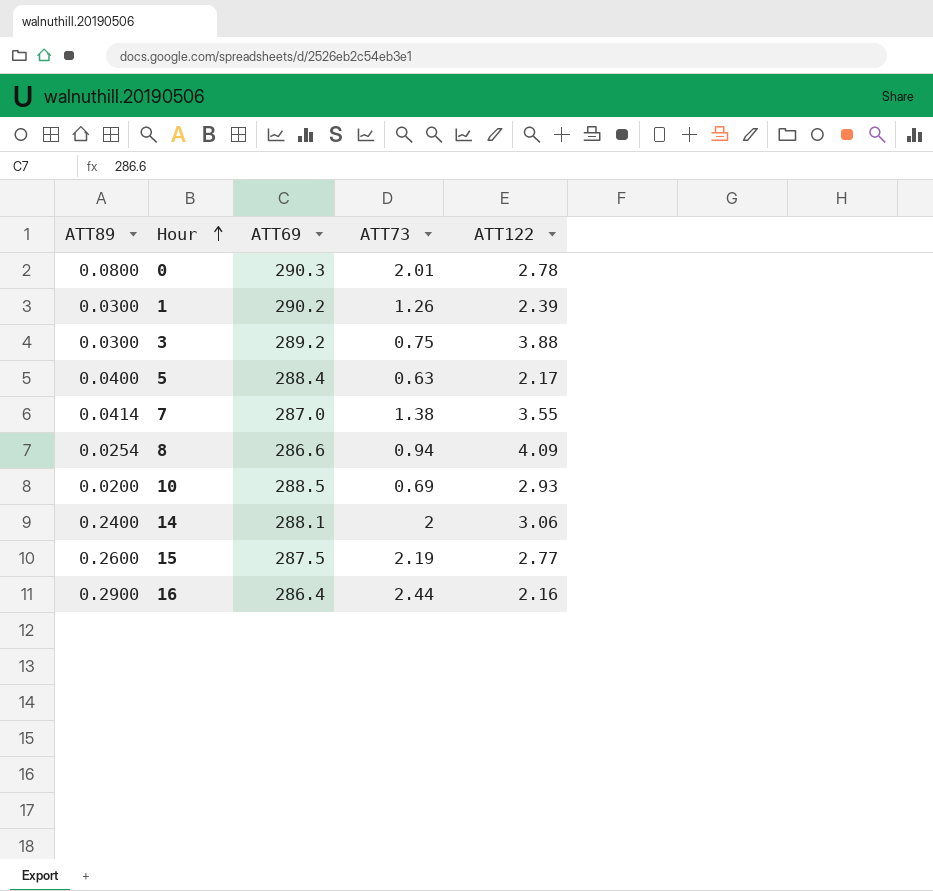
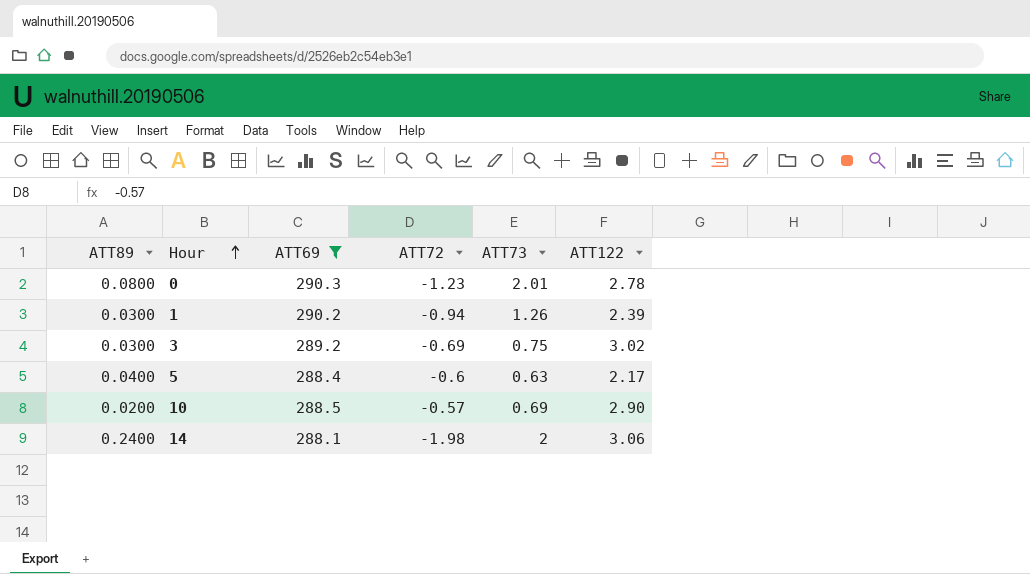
filter: none -> ATT69 >= 288.1
column ATT72 | position: none -> 4
3 | ATT122: 3.88 -> 3.02
10 | ATT122: 2.93 -> 2.90

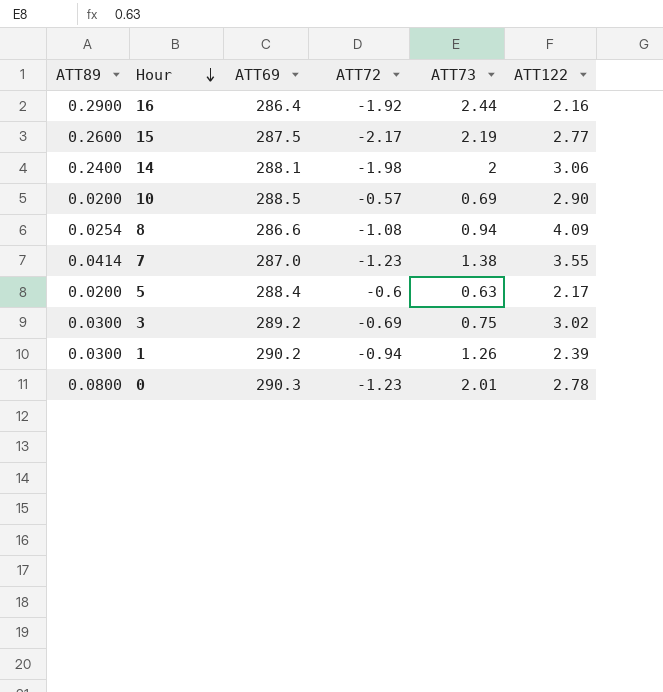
filter: ATT69 >= 288.1 -> none
row order: Hour ascending -> Hour descending
5 | ATT89: 0.0400 -> 0.0200

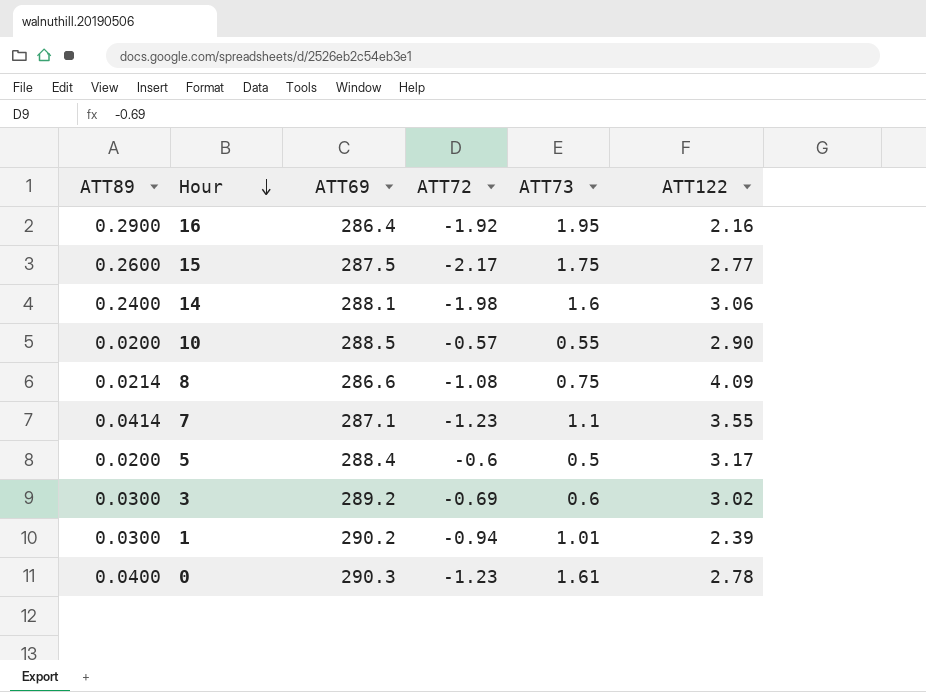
16 | ATT73: 2.44 -> 1.95
15 | ATT73: 2.19 -> 1.75
14 | ATT73: 2 -> 1.6
10 | ATT73: 0.69 -> 0.55
8 | ATT89: 0.0254 -> 0.0214
8 | ATT73: 0.94 -> 0.75
7 | ATT69: 287.0 -> 287.1
7 | ATT73: 1.38 -> 1.1
5 | ATT73: 0.63 -> 0.5
5 | ATT122: 2.17 -> 3.17
3 | ATT73: 0.75 -> 0.6
1 | ATT73: 1.26 -> 1.01
0 | ATT89: 0.0800 -> 0.0400
0 | ATT73: 2.01 -> 1.61

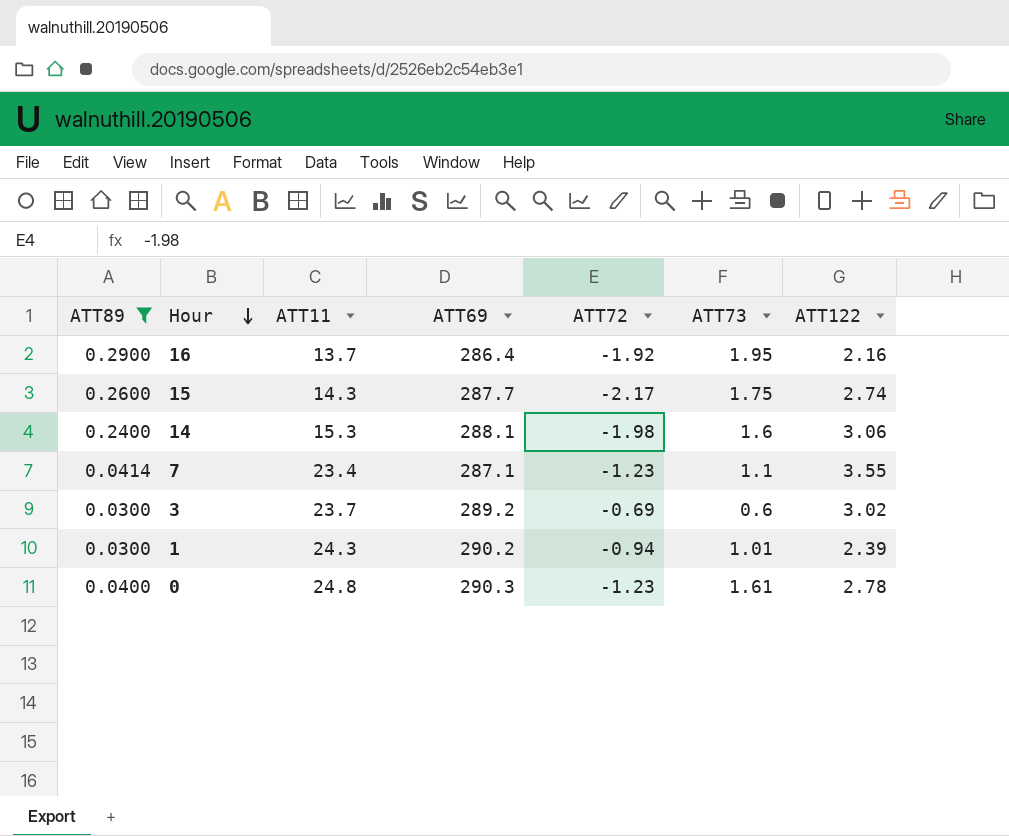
filter: none -> ATT89 >= 0.0300
column ATT11 | position: none -> 3
15 | ATT69: 287.5 -> 287.7
15 | ATT122: 2.77 -> 2.74

